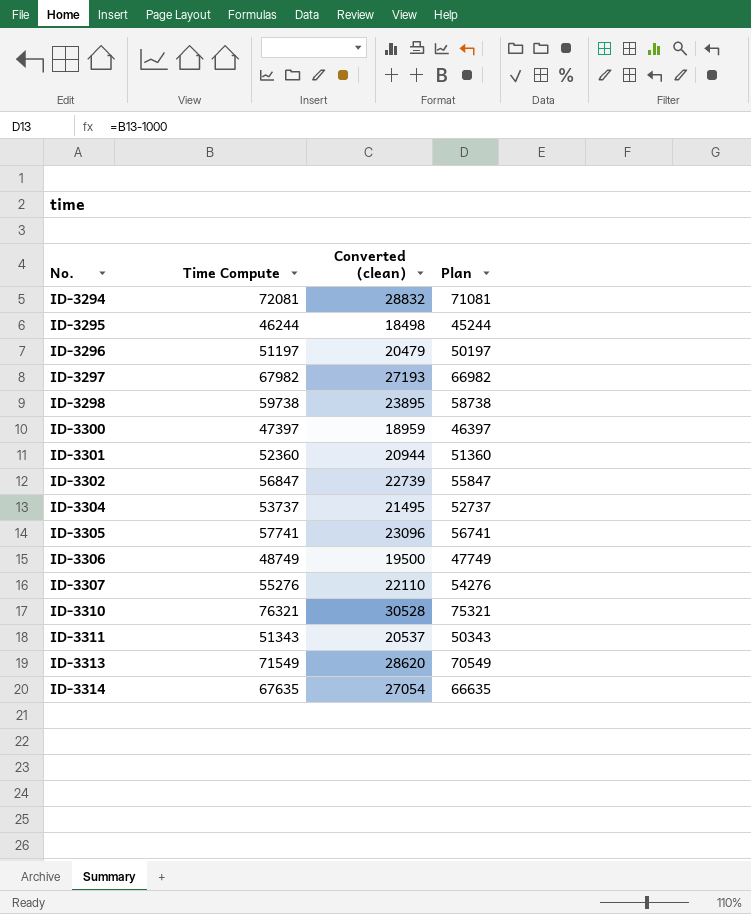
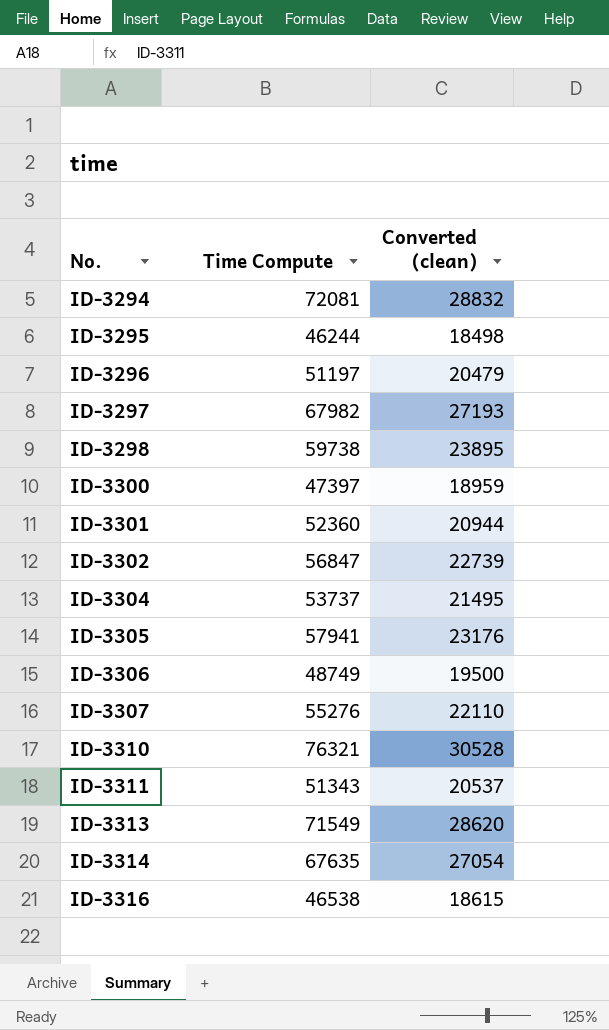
column Plan | formula: [Time Compute] - 1000 -> none
ID-3305 | Time Compute: 57741 -> 57941
ID-3305 | Converted (clean): 23096 -> 23176
row ID-3316: none -> 46538 | 18615

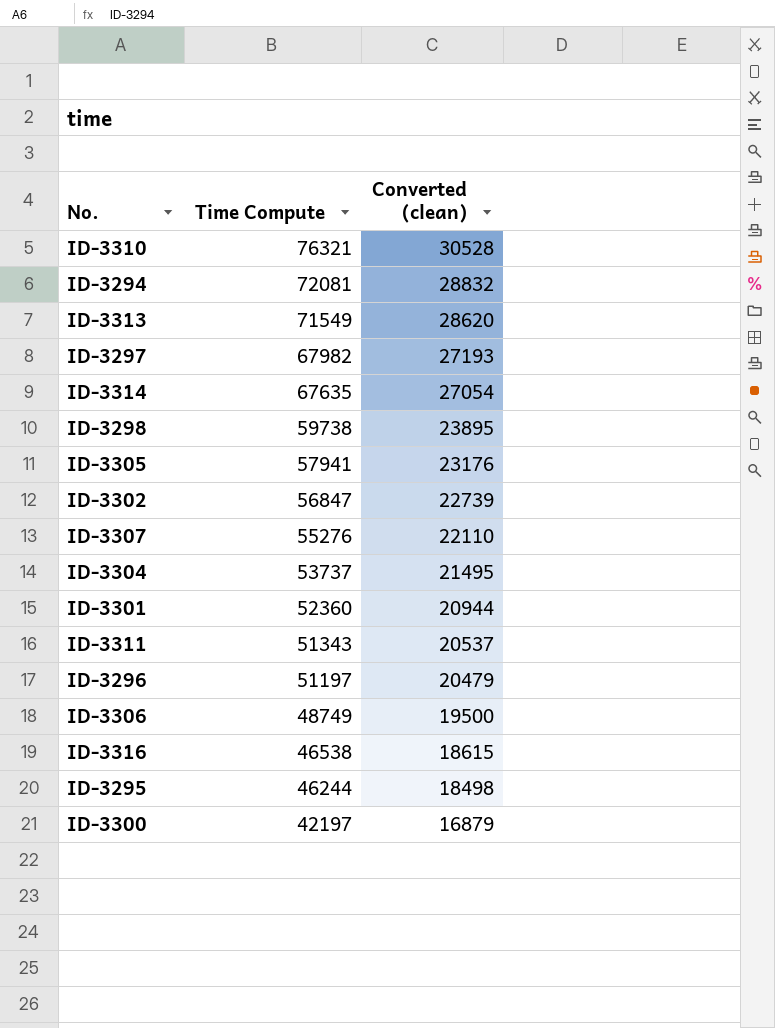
row order: No. ascending -> Time Compute descending
ID-3300 | Time Compute: 47397 -> 42197
ID-3300 | Converted (clean): 18959 -> 16879

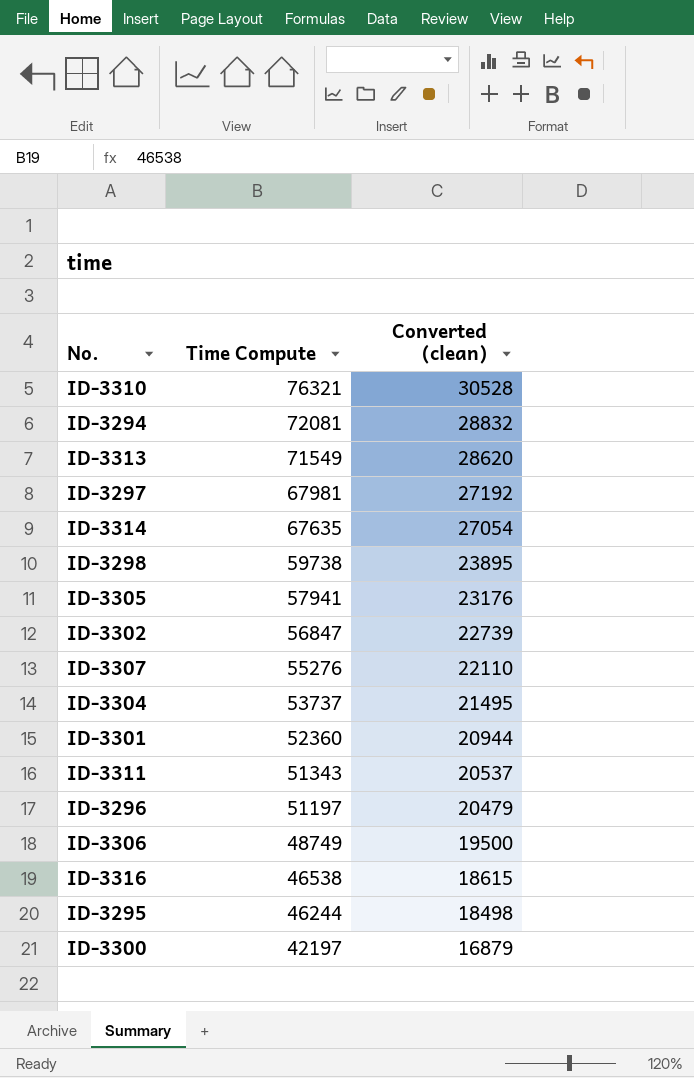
ID-3297 | Time Compute: 67982 -> 67981
ID-3297 | Converted (clean): 27193 -> 27192

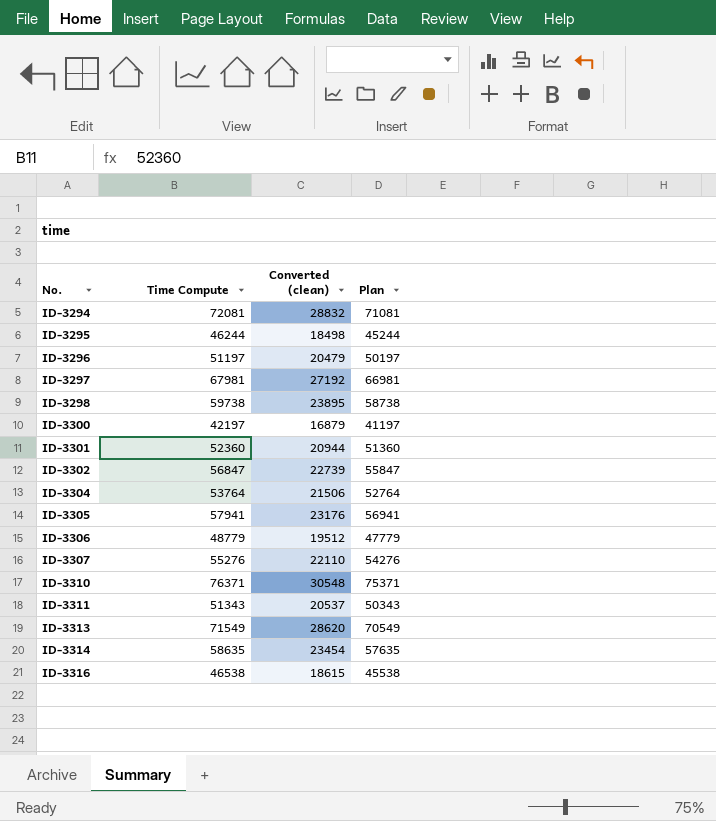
row order: Time Compute descending -> No. ascending
column Plan | formula: none -> [Time Compute] - 1000
ID-3304 | Time Compute: 53737 -> 53764
ID-3304 | Converted (clean): 21495 -> 21506
ID-3306 | Time Compute: 48749 -> 48779
ID-3306 | Converted (clean): 19500 -> 19512
ID-3310 | Time Compute: 76321 -> 76371
ID-3310 | Converted (clean): 30528 -> 30548
ID-3314 | Time Compute: 67635 -> 58635
ID-3314 | Converted (clean): 27054 -> 23454

